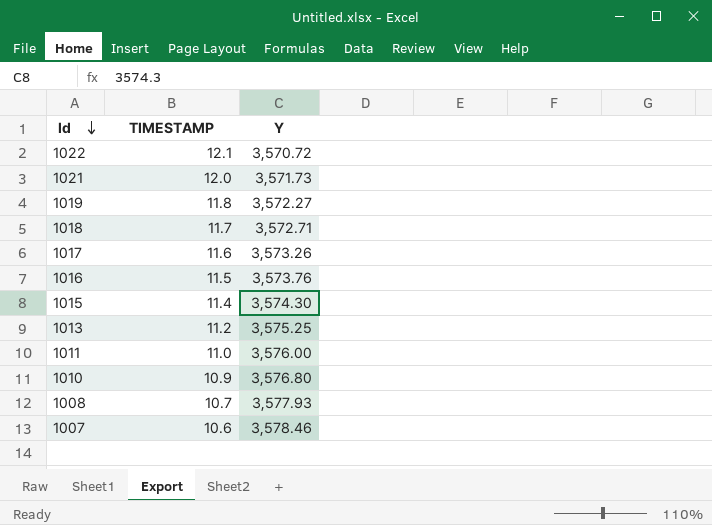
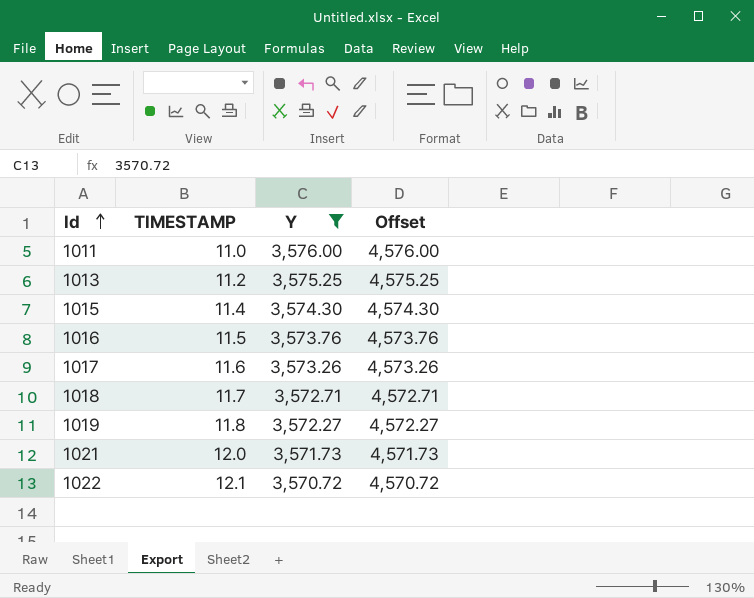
filter: none -> Y <= 3,576.00
row order: Id descending -> Id ascending
column Offset | formula: none -> [Y] + 1000

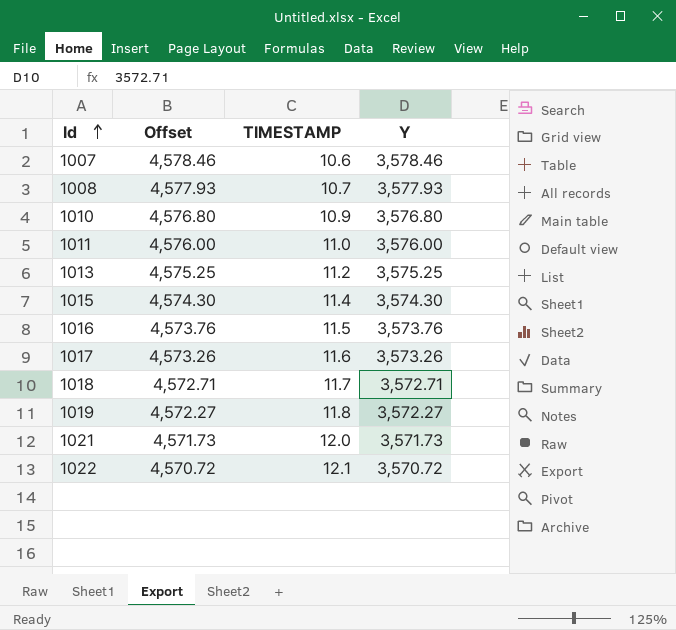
filter: Y <= 3,576.00 -> none
column Offset | position: 4 -> 2

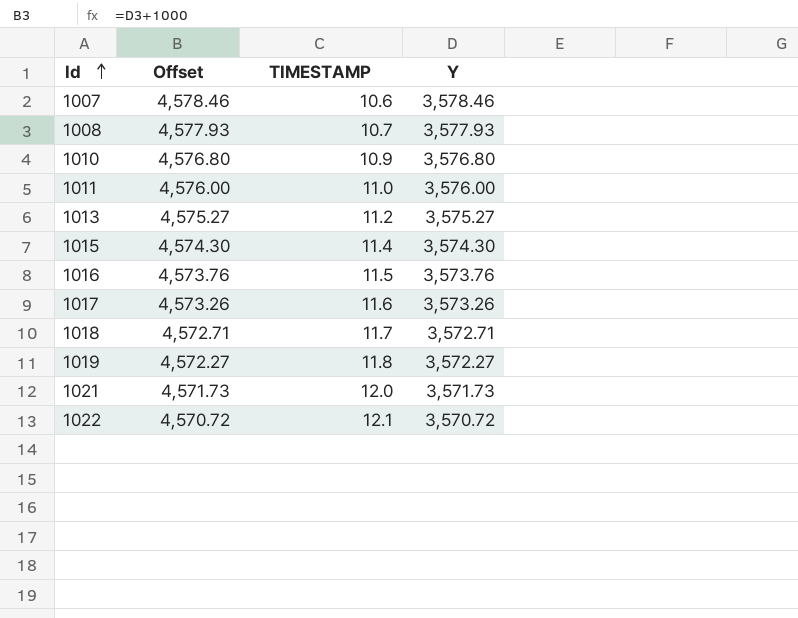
1013 | Offset: 4,575.25 -> 4,575.27
1013 | Y: 3,575.25 -> 3,575.27

